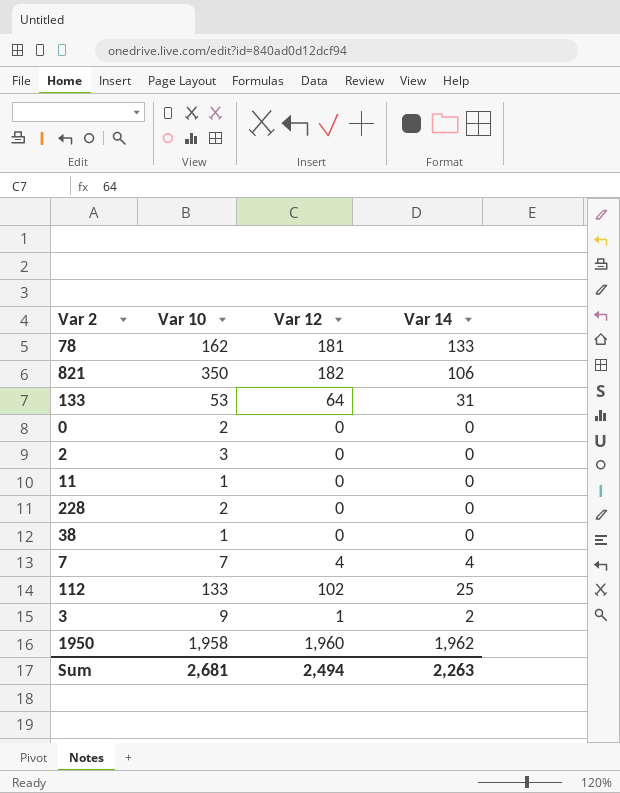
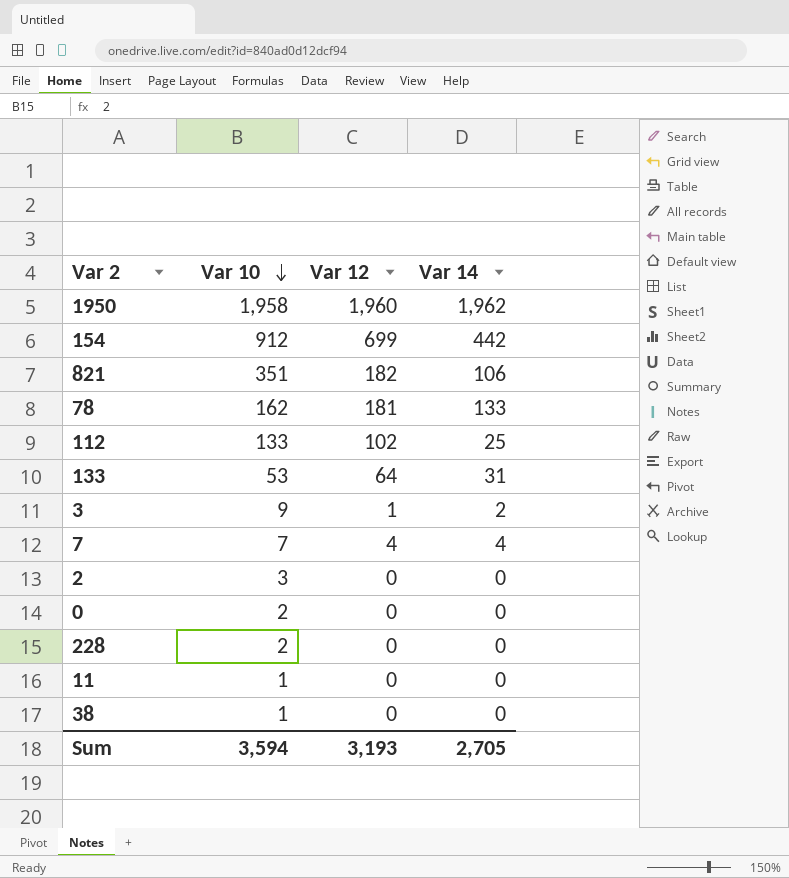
row order: none -> Var 10 descending
row 154: none -> 912 | 699 | 442
821 | Var 10: 350 -> 351
Sum | Var 10: 2,681 -> 3,594
Sum | Var 12: 2,494 -> 3,193
Sum | Var 14: 2,263 -> 2,705

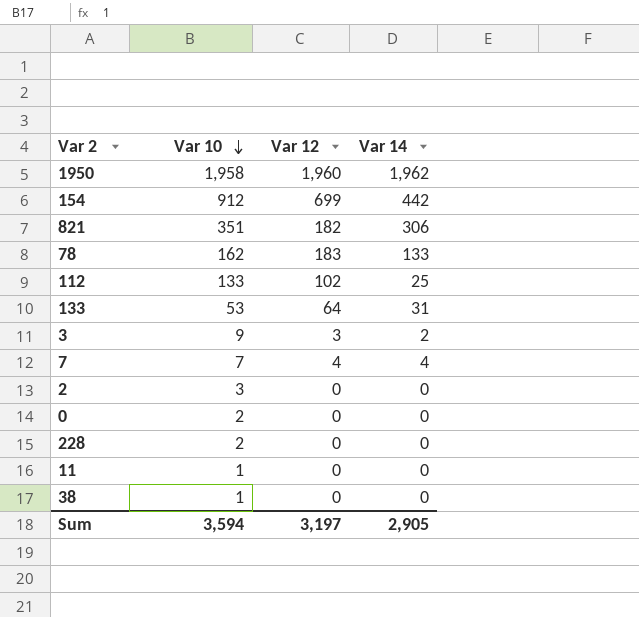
821 | Var 14: 106 -> 306
78 | Var 12: 181 -> 183
3 | Var 12: 1 -> 3
Sum | Var 12: 3,193 -> 3,197
Sum | Var 14: 2,705 -> 2,905

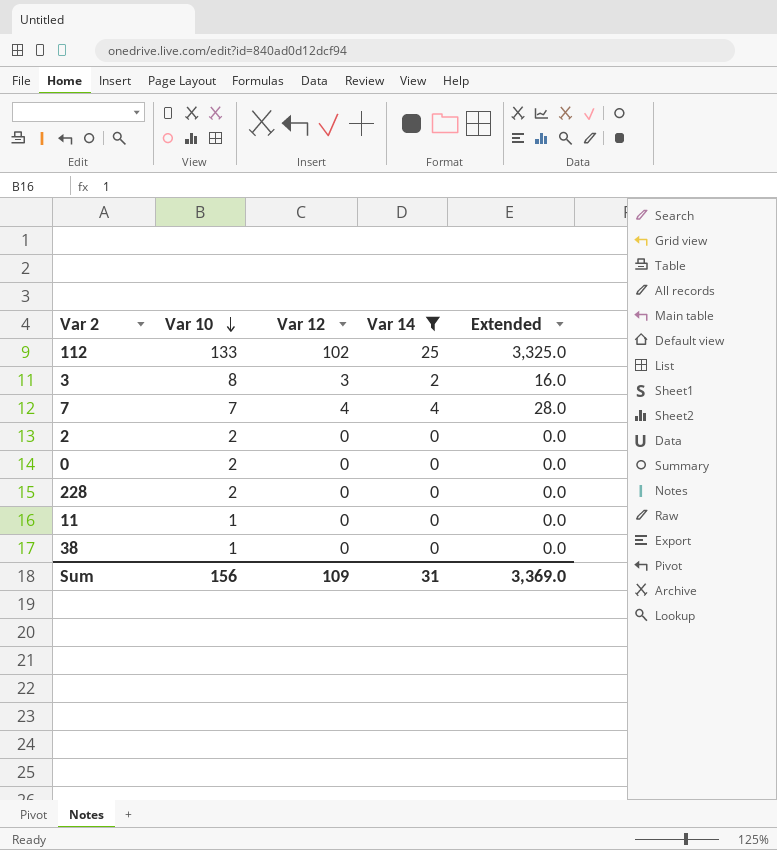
filter: none -> Var 14 <= 25
column Extended | formula: none -> [Var 10] * [Var 14]
3 | Var 10: 9 -> 8
2 | Var 10: 3 -> 2
Sum | Var 10: 3,594 -> 156
Sum | Var 12: 3,197 -> 109
Sum | Var 14: 2,905 -> 31

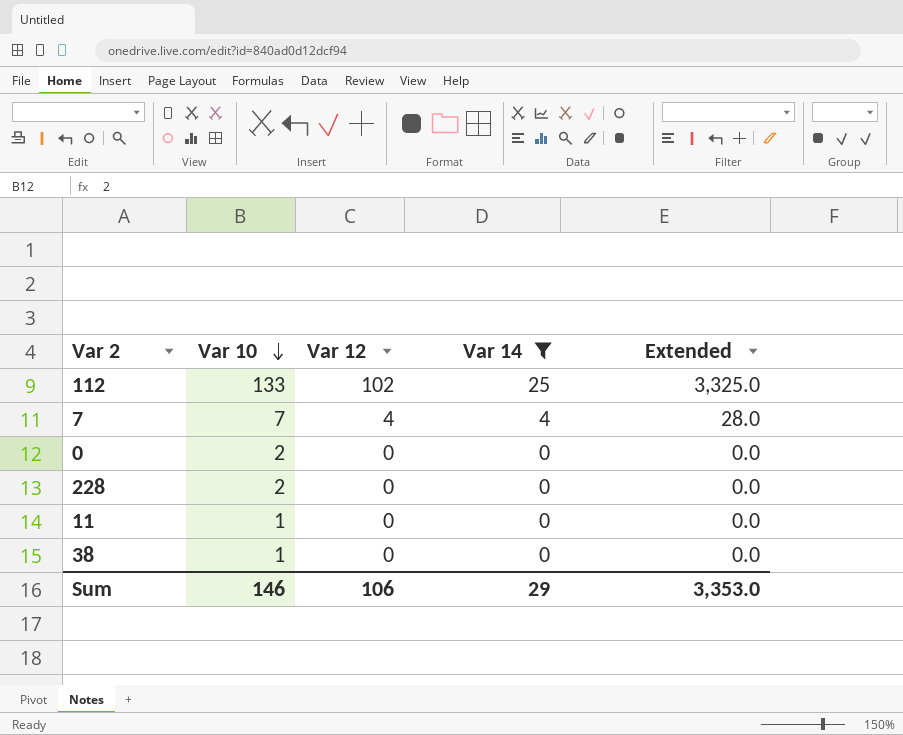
row 3: 8 | 3 | 2 | 16.0 -> none
row 2: 2 | 0 | 0 | 0.0 -> none
Sum | Var 10: 156 -> 146
Sum | Var 12: 109 -> 106
Sum | Var 14: 31 -> 29
Sum | Extended: 3,369.0 -> 3,353.0

